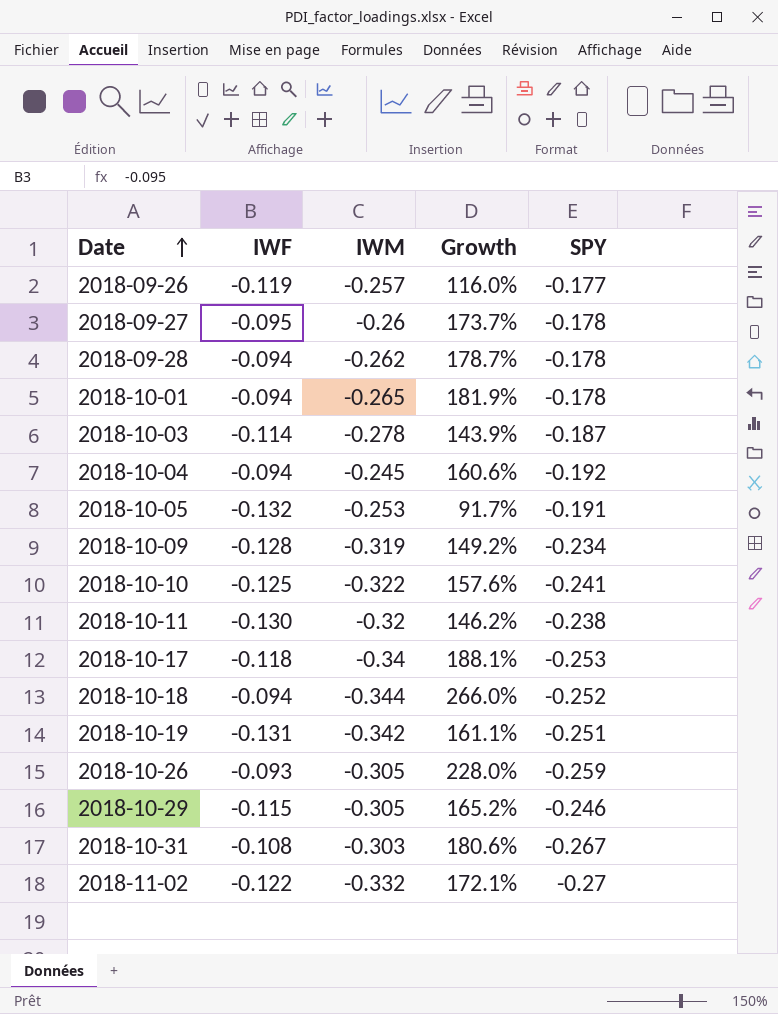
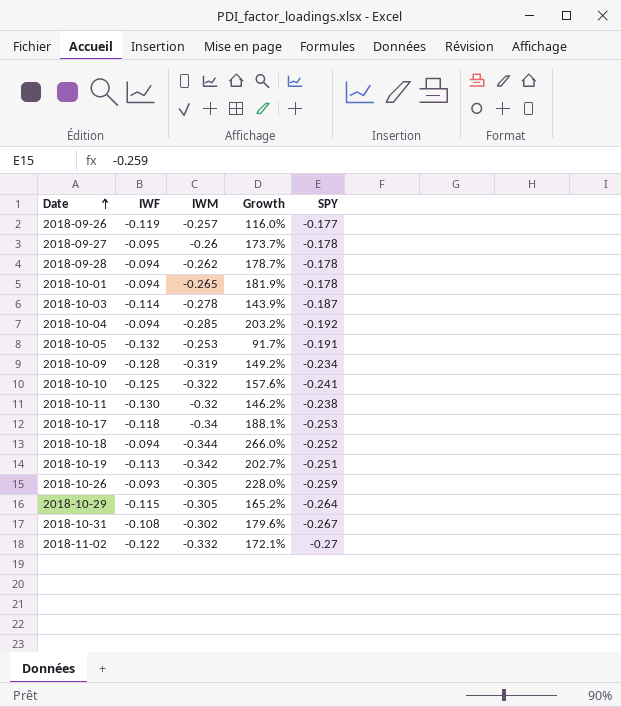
2018-10-04 | IWM: -0.245 -> -0.285
2018-10-04 | Growth: 160.6% -> 203.2%
2018-10-19 | IWF: -0.131 -> -0.113
2018-10-19 | Growth: 161.1% -> 202.7%
2018-10-29 | SPY: -0.246 -> -0.264
2018-10-31 | IWM: -0.303 -> -0.302
2018-10-31 | Growth: 180.6% -> 179.6%

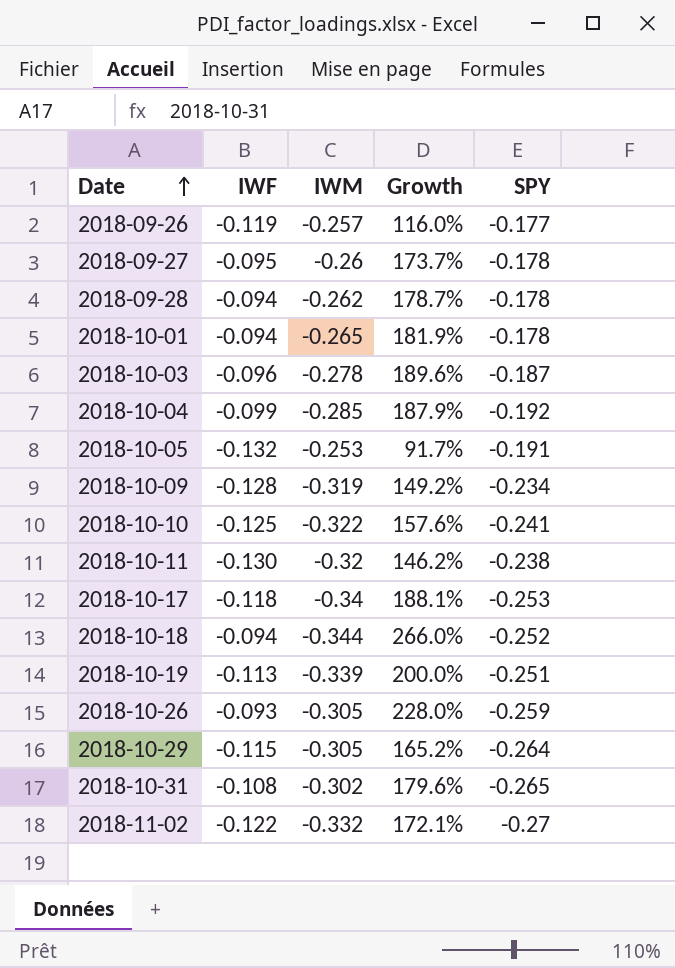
2018-10-03 | IWF: -0.114 -> -0.096
2018-10-03 | Growth: 143.9% -> 189.6%
2018-10-04 | IWF: -0.094 -> -0.099
2018-10-04 | Growth: 203.2% -> 187.9%
2018-10-19 | IWM: -0.342 -> -0.339
2018-10-19 | Growth: 202.7% -> 200.0%
2018-10-31 | SPY: -0.267 -> -0.265

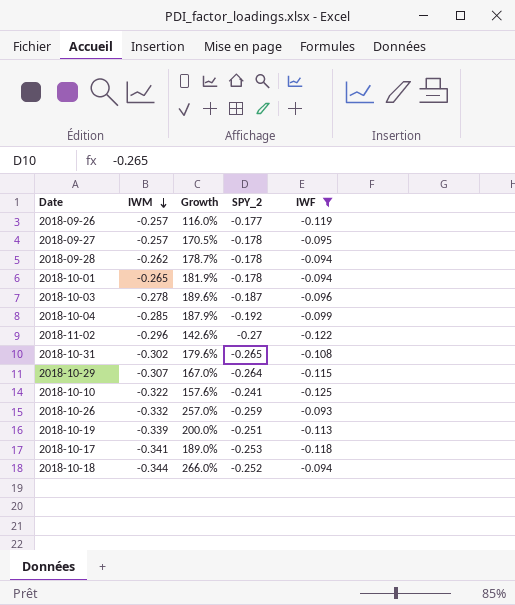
filter: none -> IWF >= -0.125
row order: Date ascending -> IWM descending
column name: SPY -> SPY_2
column IWF | position: 2 -> 5
2018-09-27 | IWM: -0.26 -> -0.257
2018-09-27 | Growth: 173.7% -> 170.5%
2018-11-02 | IWM: -0.332 -> -0.296
2018-11-02 | Growth: 172.1% -> 142.6%
2018-10-29 | IWM: -0.305 -> -0.307
2018-10-29 | Growth: 165.2% -> 167.0%
2018-10-26 | IWM: -0.305 -> -0.332
2018-10-26 | Growth: 228.0% -> 257.0%
2018-10-17 | IWM: -0.34 -> -0.341
2018-10-17 | Growth: 188.1% -> 189.0%

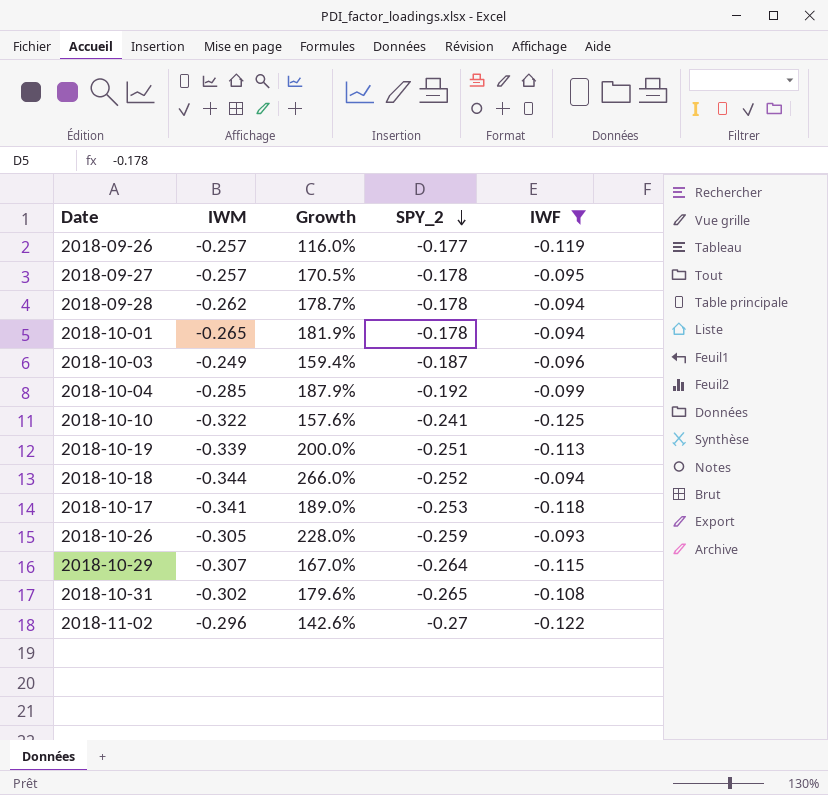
row order: IWM descending -> SPY_2 descending
2018-10-03 | IWM: -0.278 -> -0.249
2018-10-03 | Growth: 189.6% -> 159.4%
2018-10-26 | IWM: -0.332 -> -0.305
2018-10-26 | Growth: 257.0% -> 228.0%

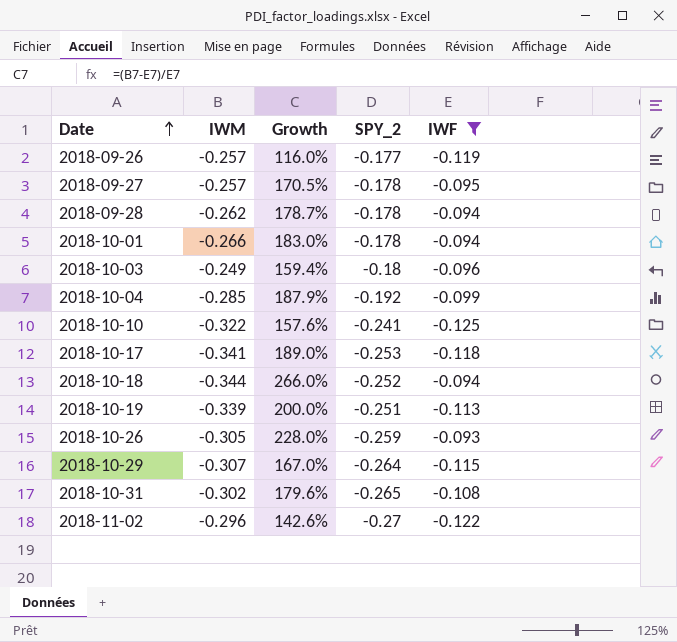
row order: SPY_2 descending -> Date ascending
2018-10-01 | IWM: -0.265 -> -0.266
2018-10-01 | Growth: 181.9% -> 183.0%
2018-10-03 | SPY_2: -0.187 -> -0.18

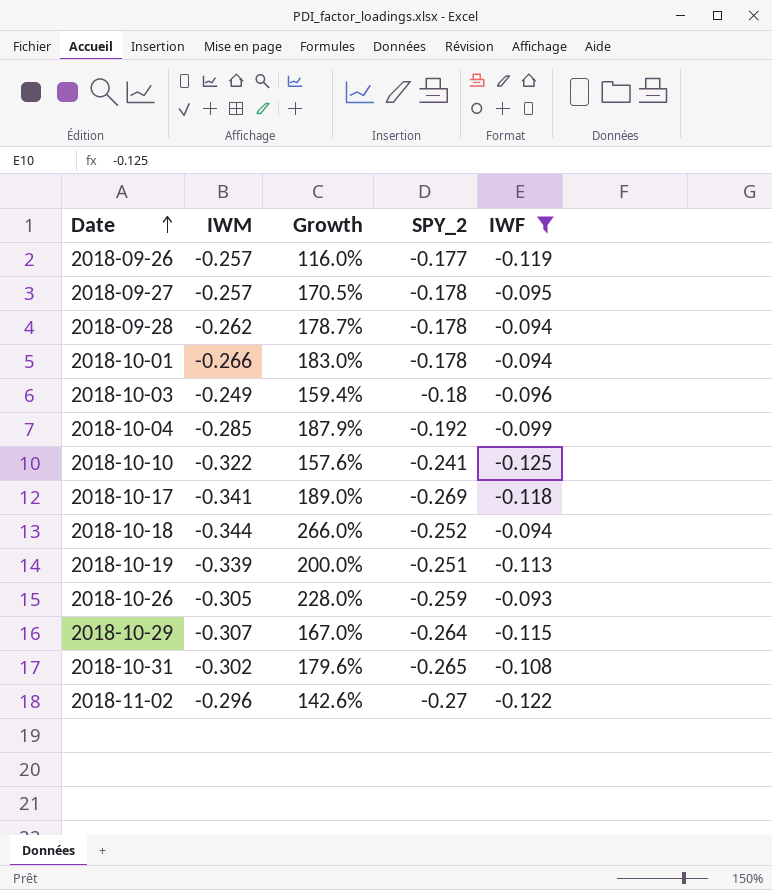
2018-10-17 | SPY_2: -0.253 -> -0.269

